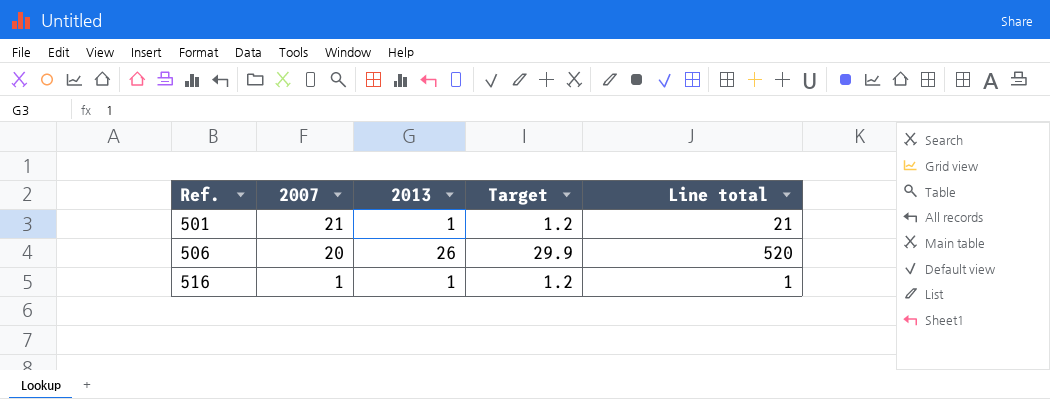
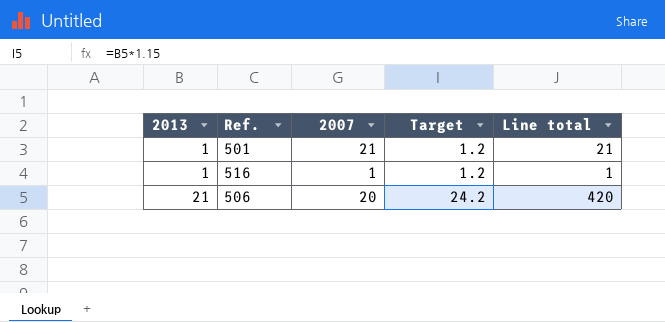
row order: Ref. ascending -> 2013 ascending
column 2013 | position: 3 -> 1
506 | 2013: 26 -> 21
506 | Target: 29.9 -> 24.2
506 | Line total: 520 -> 420

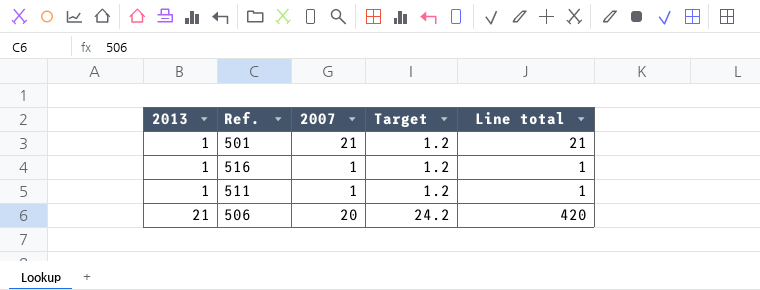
row 511: none -> 1 | 1 | 1.2 | 1

